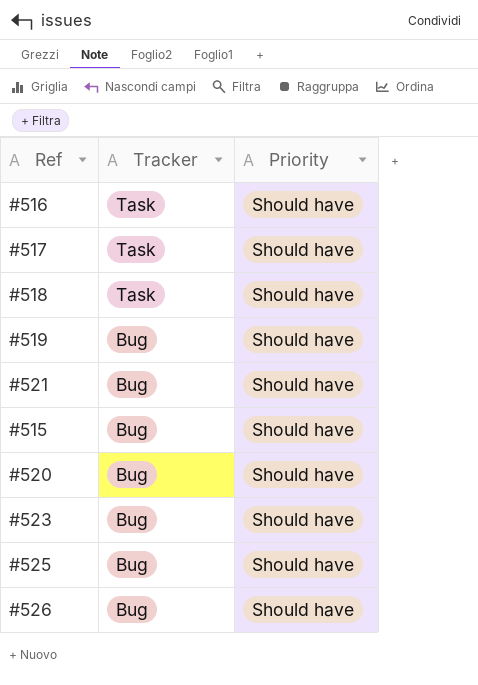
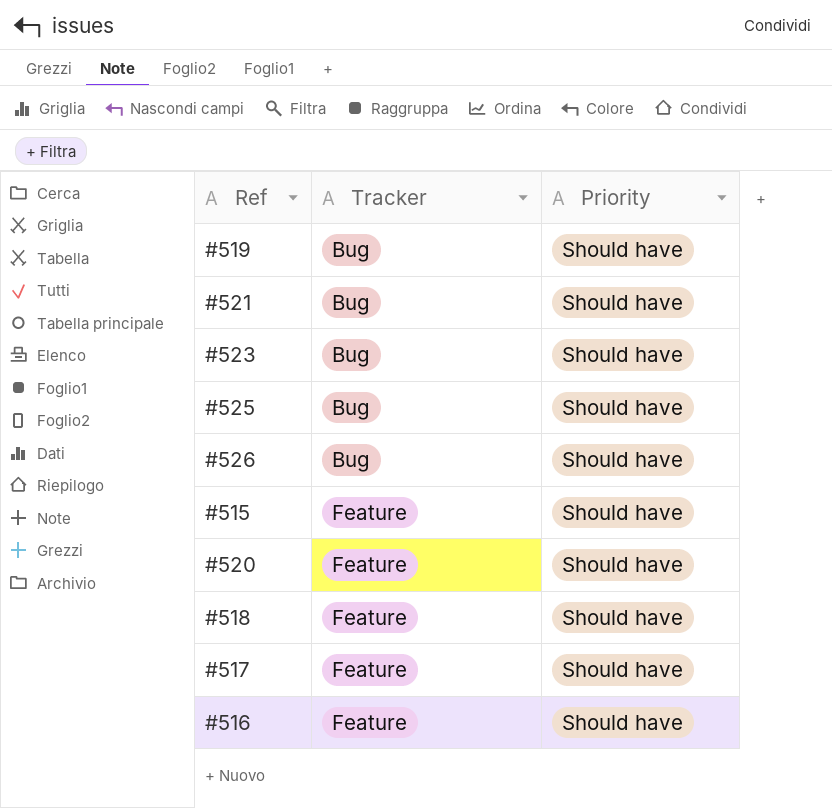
row order: Tracker descending -> Tracker ascending
#515 | Tracker: Bug -> Feature
#520 | Tracker: Bug -> Feature
#518 | Tracker: Task -> Feature
#517 | Tracker: Task -> Feature
#516 | Tracker: Task -> Feature

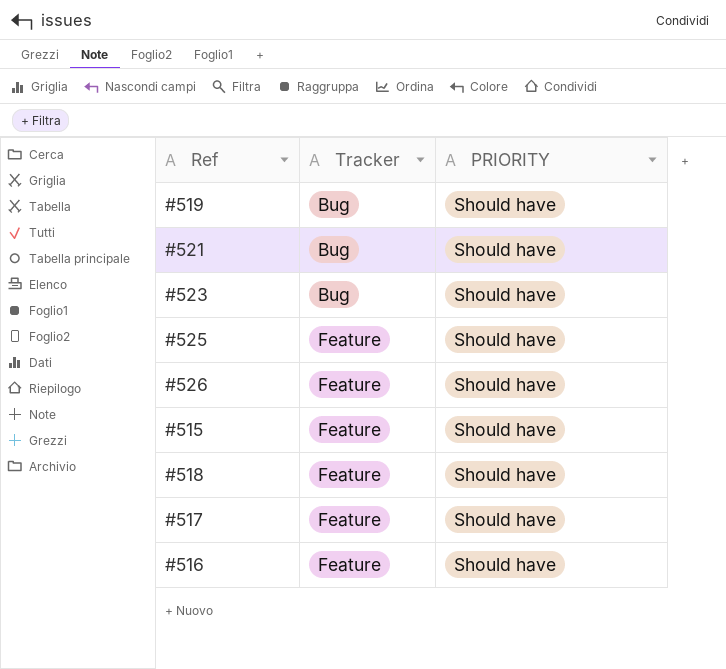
column name: Priority -> PRIORITY
row #520: Feature | Should have -> none
#525 | Tracker: Bug -> Feature
#526 | Tracker: Bug -> Feature

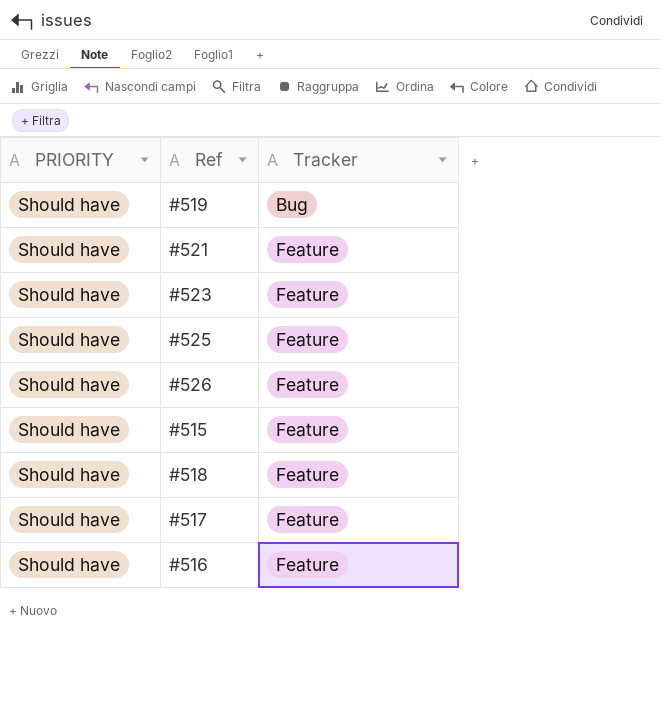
column PRIORITY | position: 3 -> 1
#521 | Tracker: Bug -> Feature
#523 | Tracker: Bug -> Feature

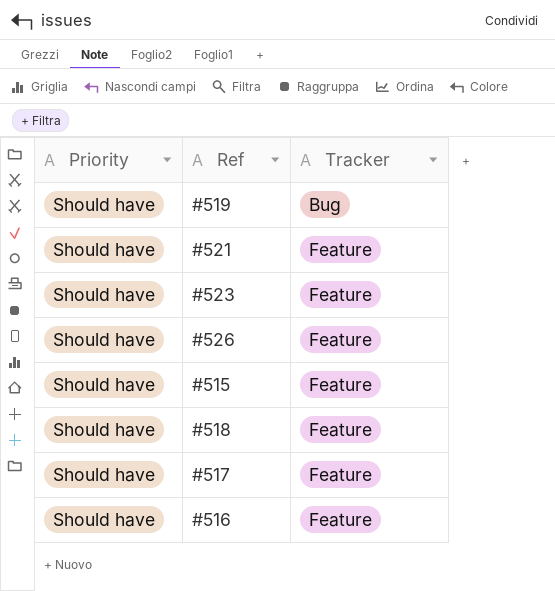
column name: PRIORITY -> Priority
row #525: Should have | Feature -> none

